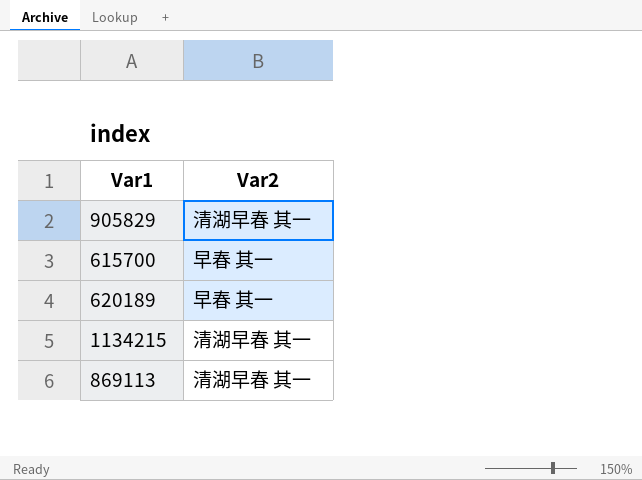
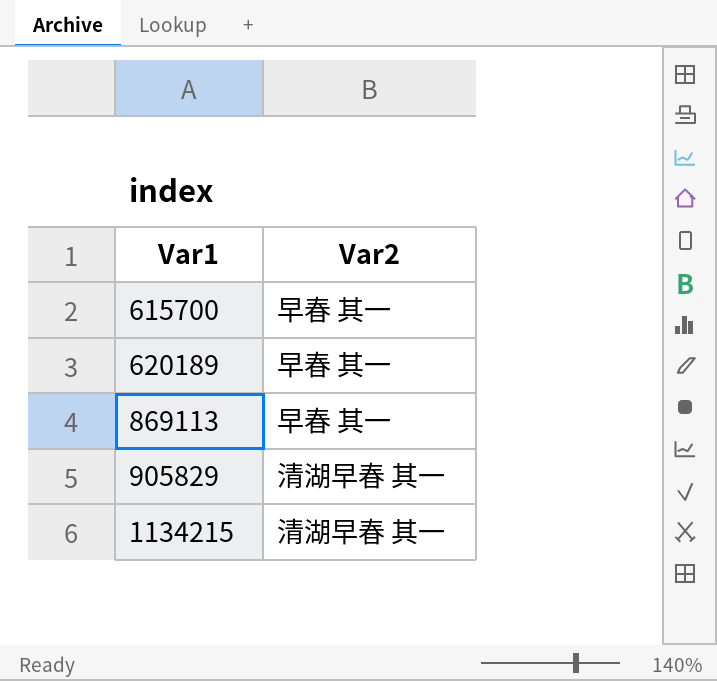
row order: none -> Var1 ascending
869113 | Var2: 清湖早春 其一 -> 早春 其一

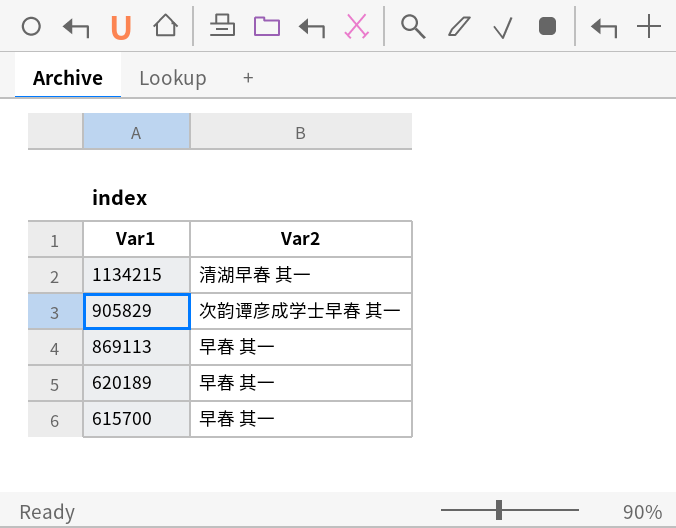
row order: Var1 ascending -> Var1 descending
905829 | Var2: 清湖早春 其一 -> 次韵谭彦成学士早春 其一

